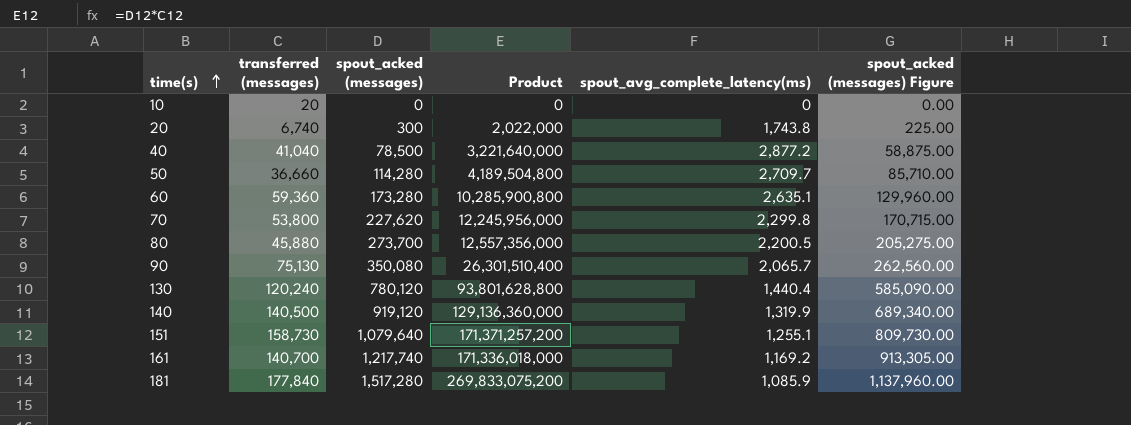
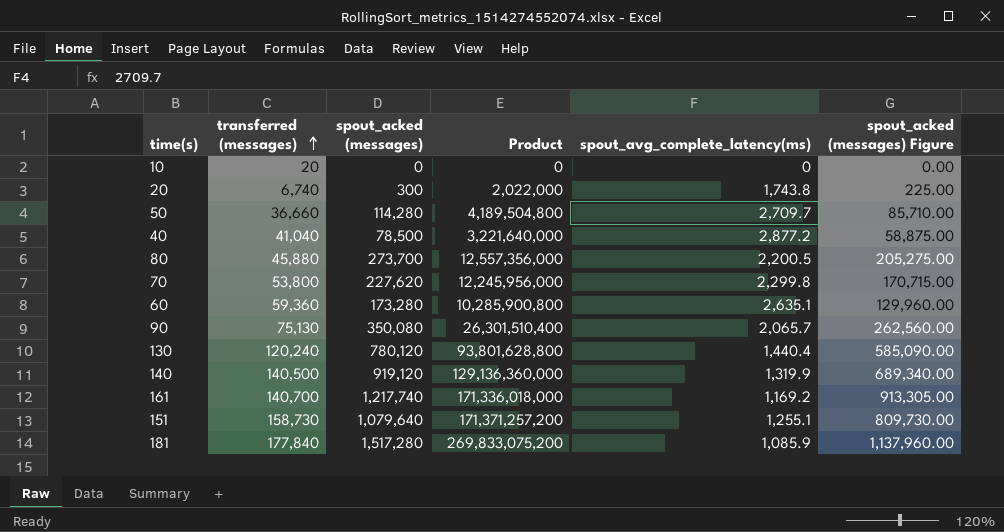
row order: time(s) ascending -> transferred (messages) ascending

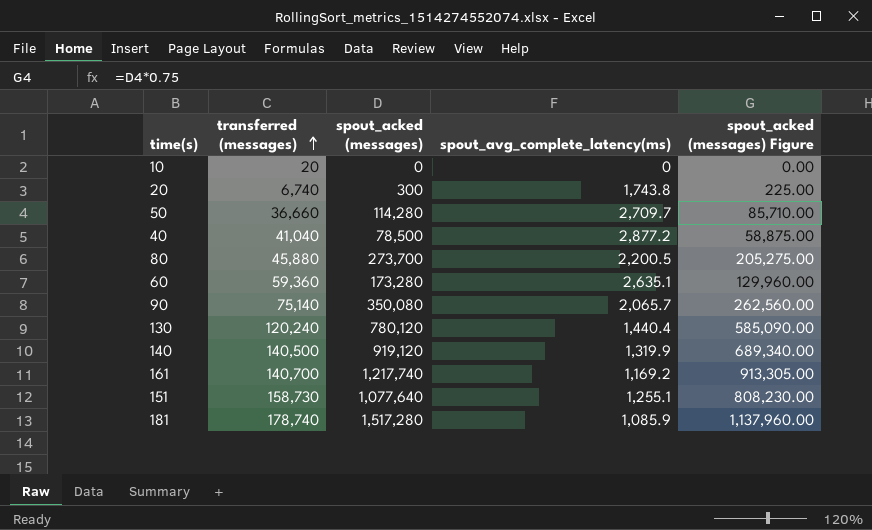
column Product | formula: [transferred (messages)] * [spout_acked (messages)] -> none
row 70: 53,800 | 227,620 | 12,245,956,000 | 2,299.8 | 170,715.00 -> none
90 | transferred (messages): 75,130 -> 75,140
151 | spout_acked (messages): 1,079,640 -> 1,077,640
151 | spout_acked (messages) Figure: 809,730.00 -> 808,230.00
181 | transferred (messages): 177,840 -> 178,740

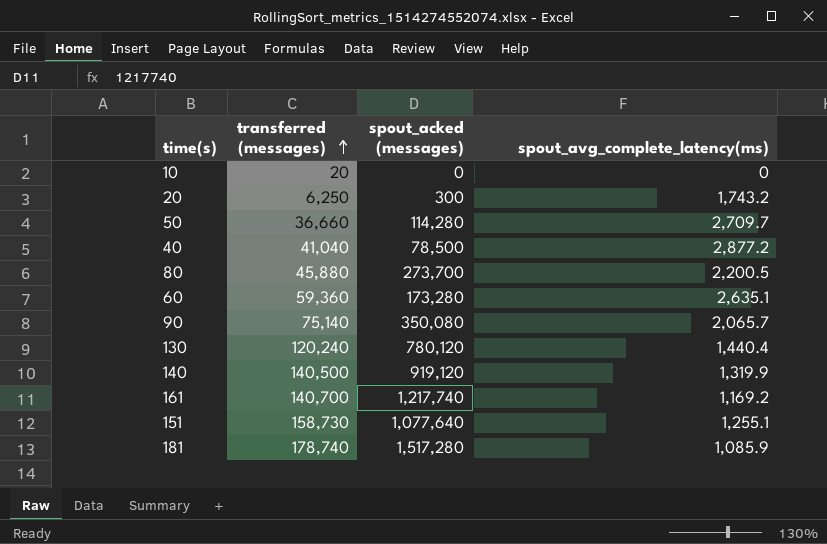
column spout_acked (messages) Figure | formula: [spout_acked (messages)] * 0.75 -> none
20 | transferred (messages): 6,740 -> 6,250
20 | spout_avg_complete_latency(ms): 1,743.8 -> 1,743.2

